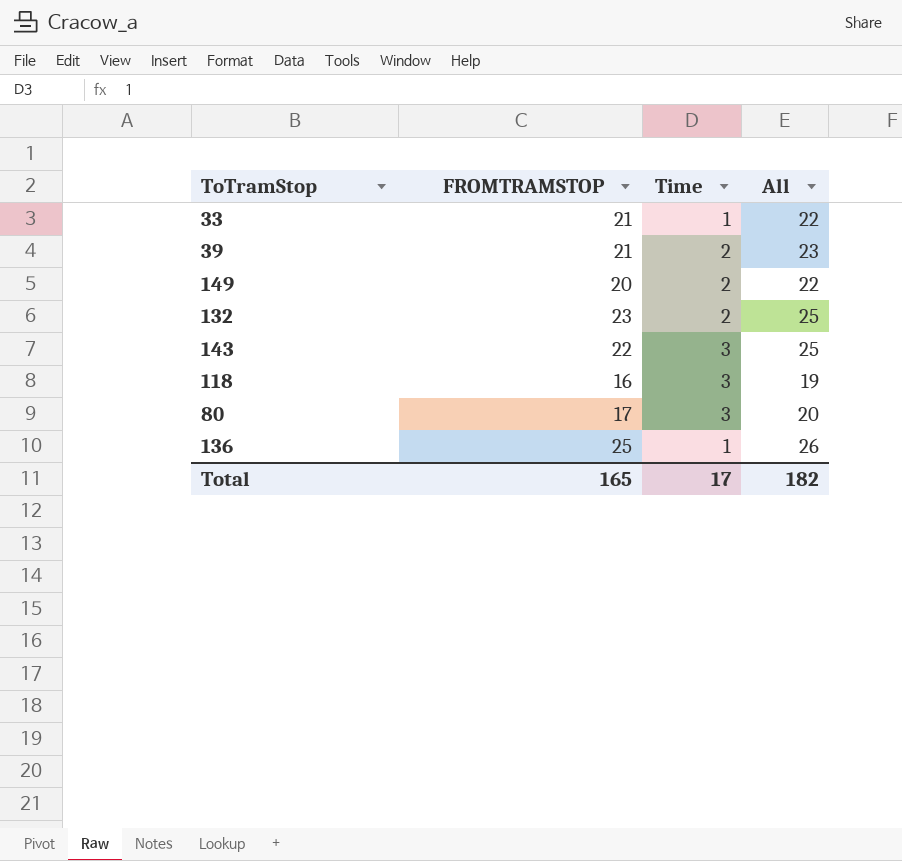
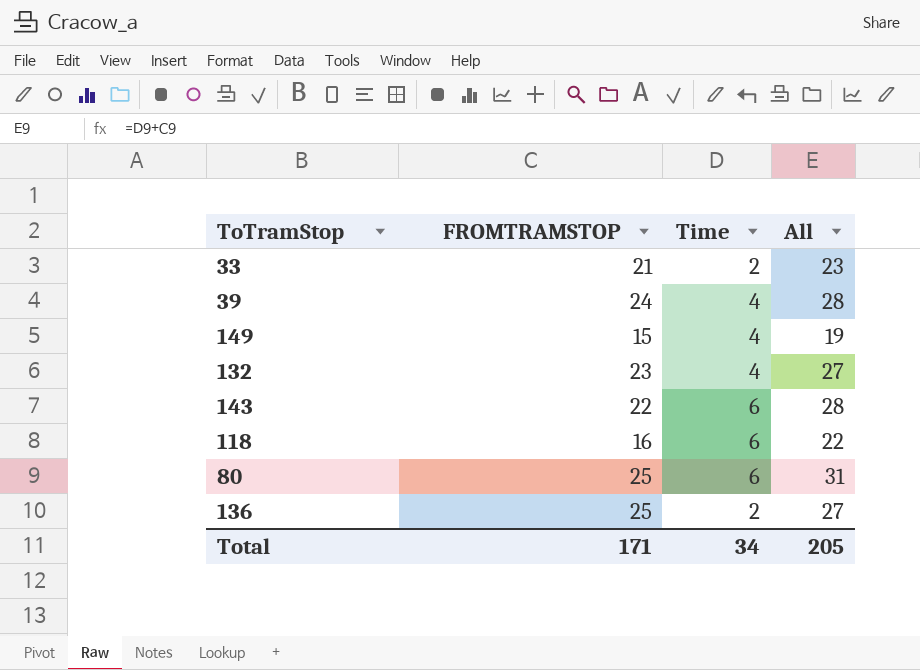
33 | Time: 1 -> 2
33 | All: 22 -> 23
39 | FROMTRAMSTOP: 21 -> 24
39 | Time: 2 -> 4
39 | All: 23 -> 28
149 | FROMTRAMSTOP: 20 -> 15
149 | Time: 2 -> 4
149 | All: 22 -> 19
132 | Time: 2 -> 4
132 | All: 25 -> 27
143 | Time: 3 -> 6
143 | All: 25 -> 28
118 | Time: 3 -> 6
118 | All: 19 -> 22
80 | FROMTRAMSTOP: 17 -> 25
80 | Time: 3 -> 6
80 | All: 20 -> 31
136 | Time: 1 -> 2
136 | All: 26 -> 27
Total | FROMTRAMSTOP: 165 -> 171
Total | Time: 17 -> 34
Total | All: 182 -> 205

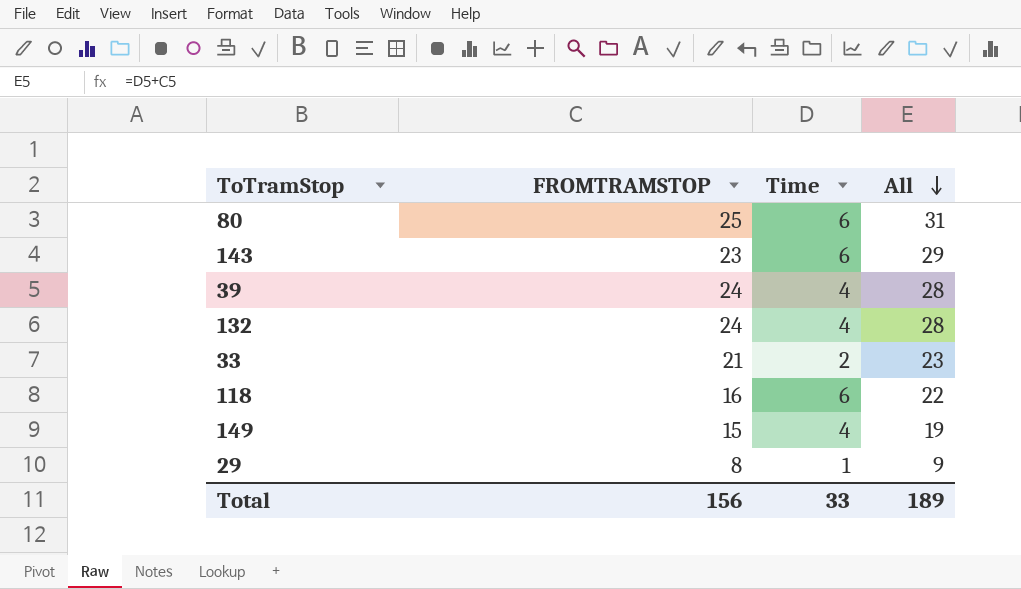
row order: none -> All descending
row 136: 25 | 2 | 27 -> none
143 | FROMTRAMSTOP: 22 -> 23
143 | All: 28 -> 29
132 | FROMTRAMSTOP: 23 -> 24
132 | All: 27 -> 28
row 29: none -> 8 | 1 | 9
Total | FROMTRAMSTOP: 171 -> 156
Total | Time: 34 -> 33
Total | All: 205 -> 189

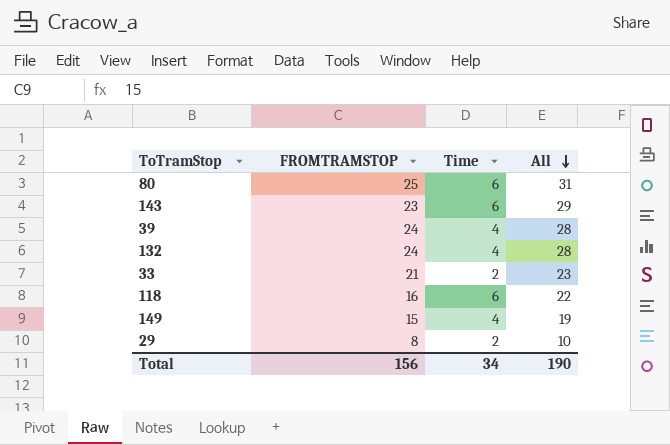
29 | Time: 1 -> 2
29 | All: 9 -> 10
Total | Time: 33 -> 34
Total | All: 189 -> 190

